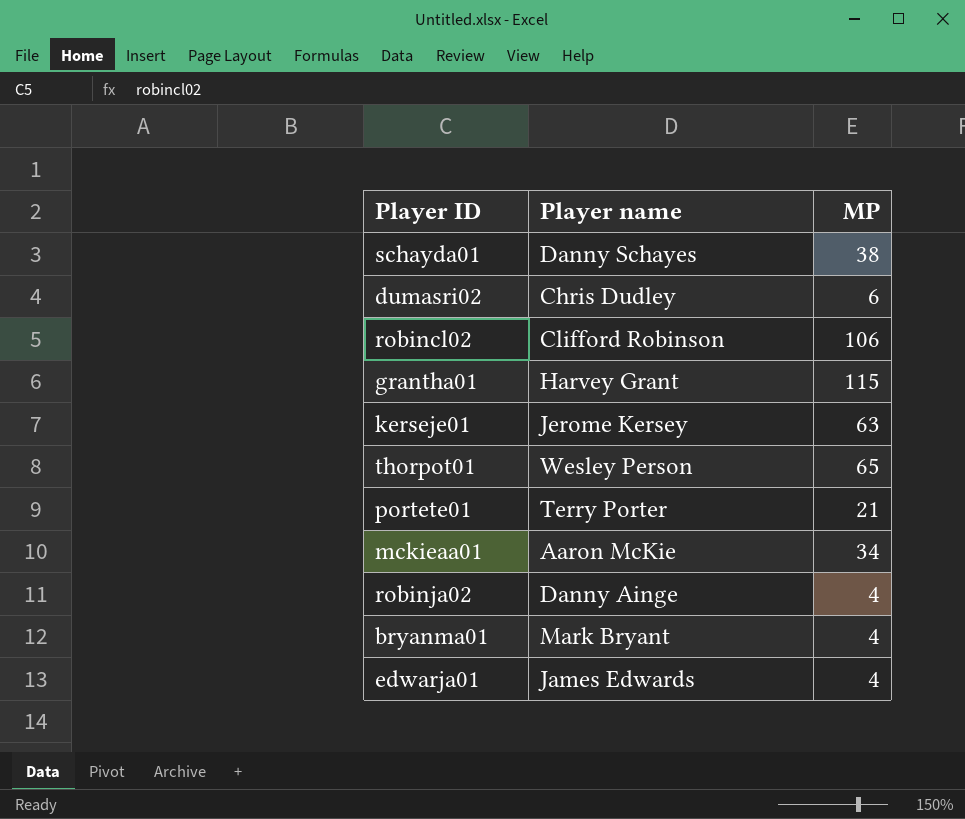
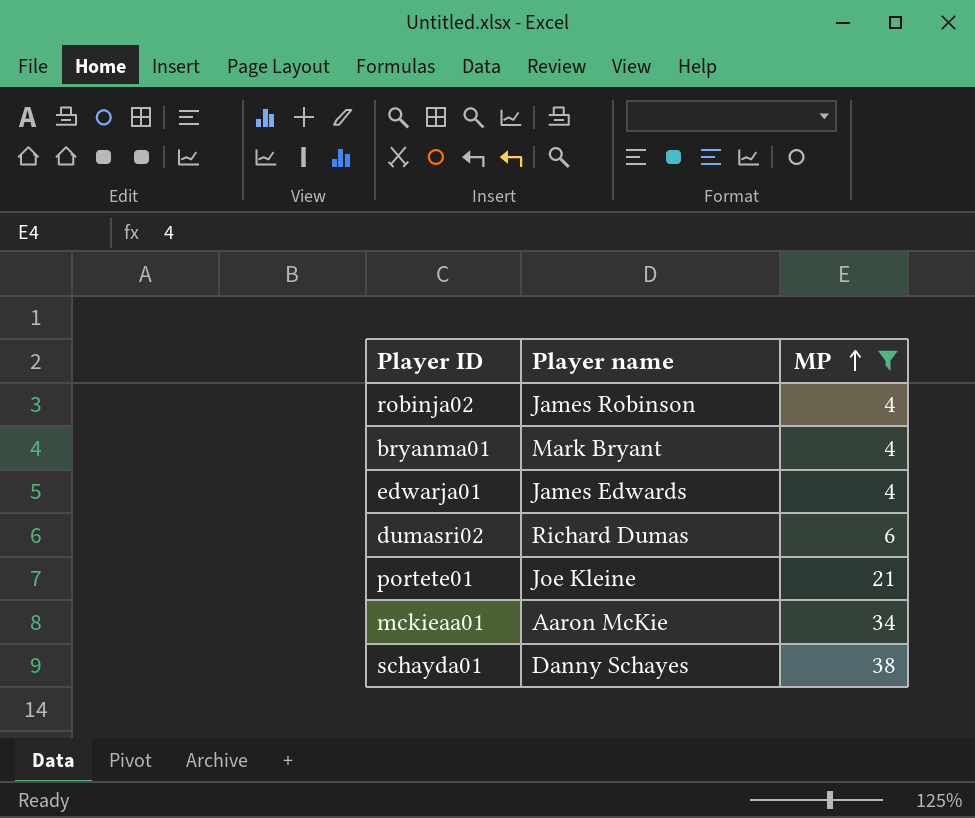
filter: none -> MP <= 38
row order: none -> MP ascending
robinja02 | Player name: Danny Ainge -> James Robinson
dumasri02 | Player name: Chris Dudley -> Richard Dumas
portete01 | Player name: Terry Porter -> Joe Kleine

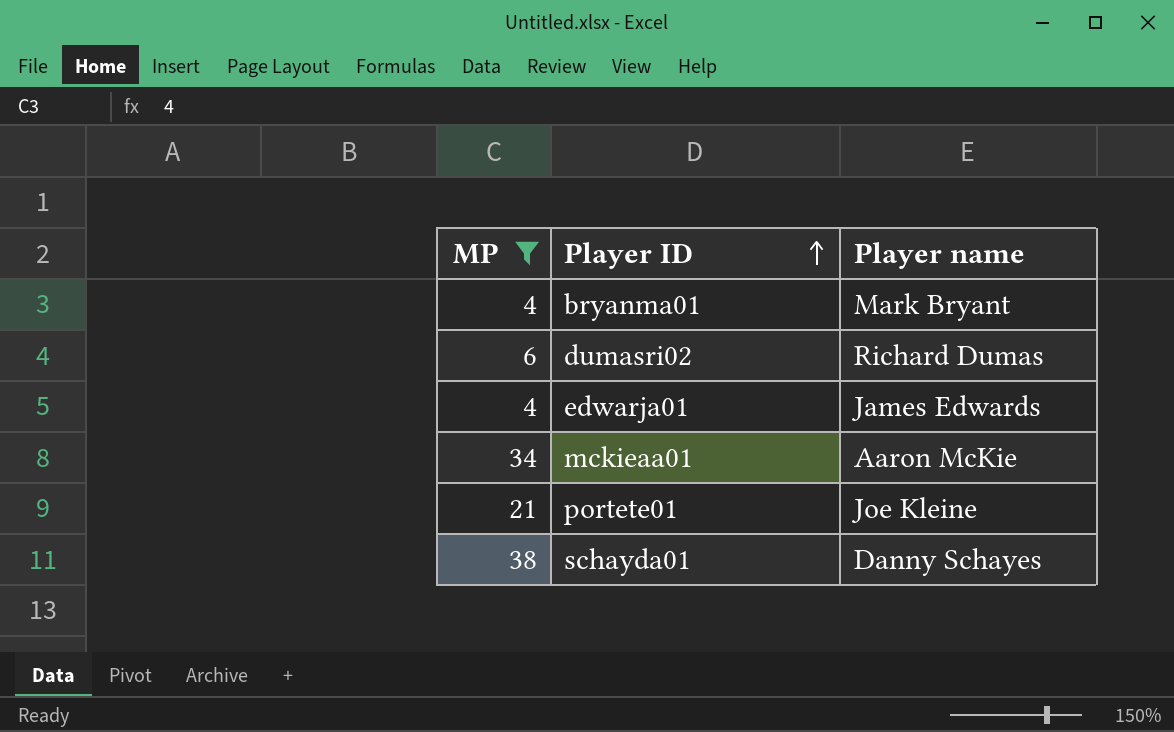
row order: MP ascending -> Player ID ascending
column MP | position: 3 -> 1
row robinja02: James Robinson | 4 -> none

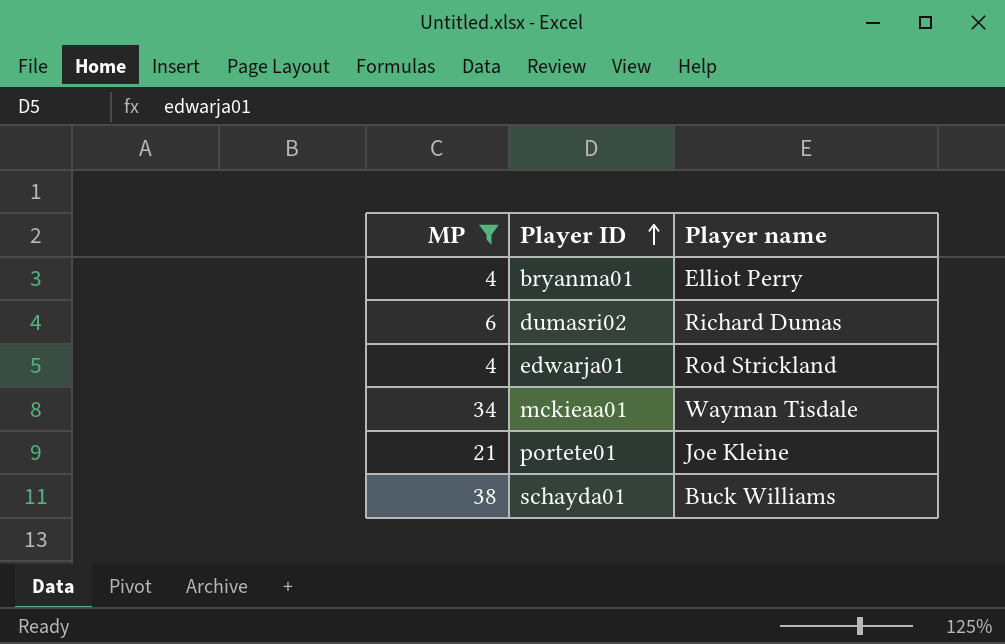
bryanma01 | Player name: Mark Bryant -> Elliot Perry
edwarja01 | Player name: James Edwards -> Rod Strickland
mckieaa01 | Player name: Aaron McKie -> Wayman Tisdale
schayda01 | Player name: Danny Schayes -> Buck Williams

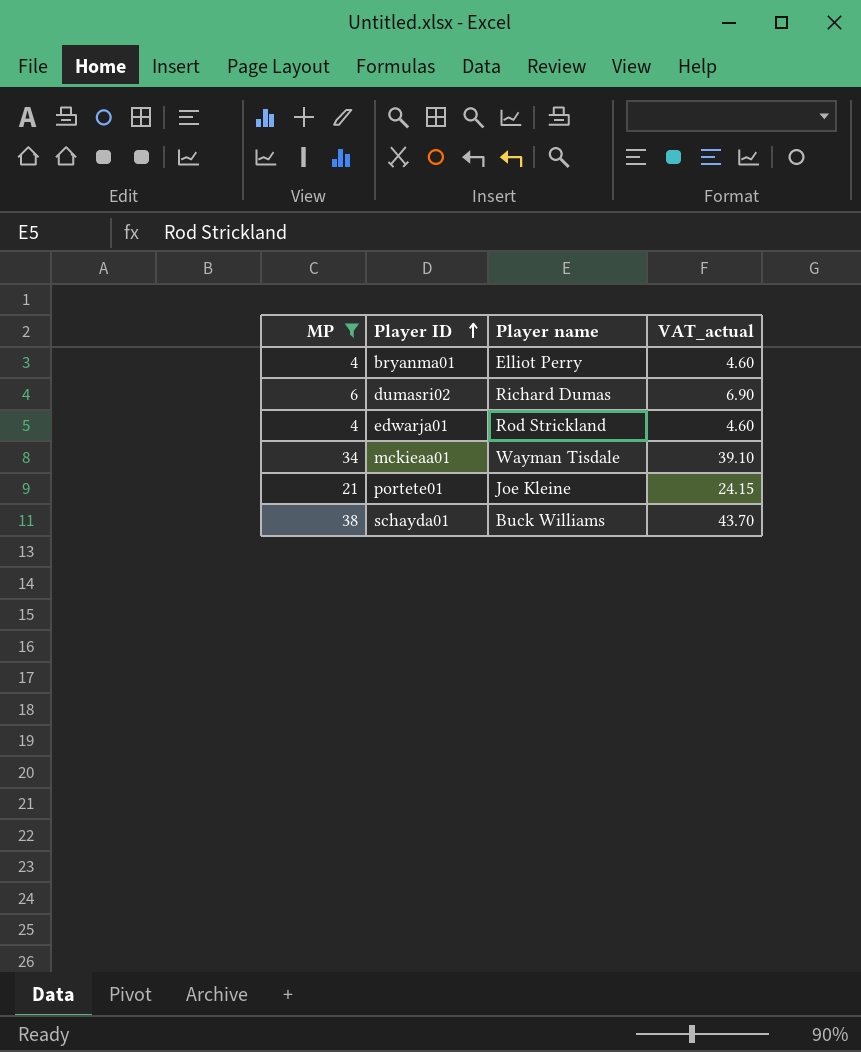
column VAT_actual | formula: none -> [MP] * 1.15

